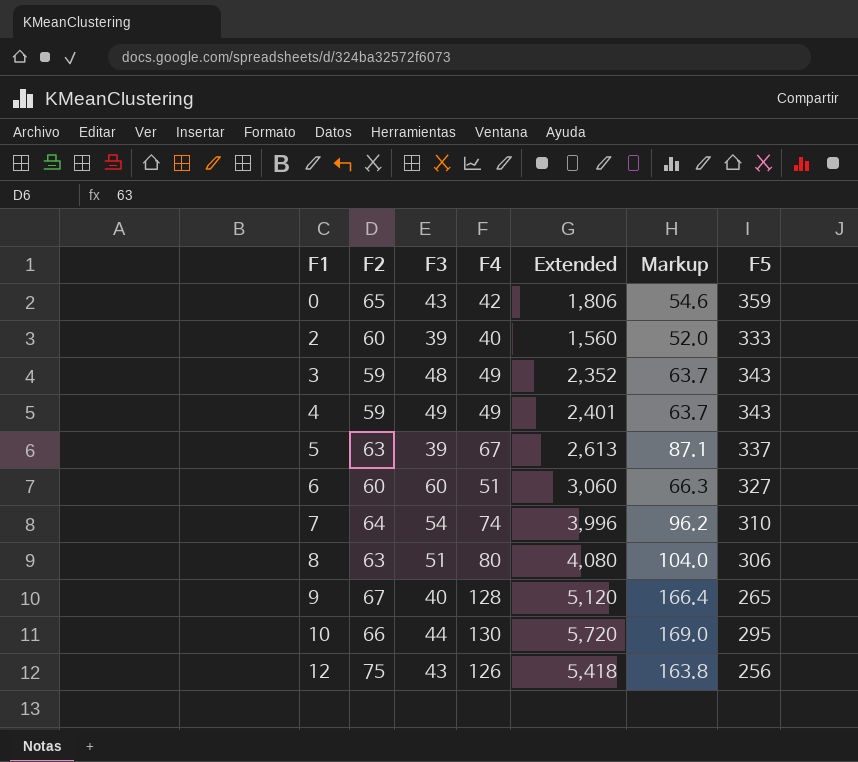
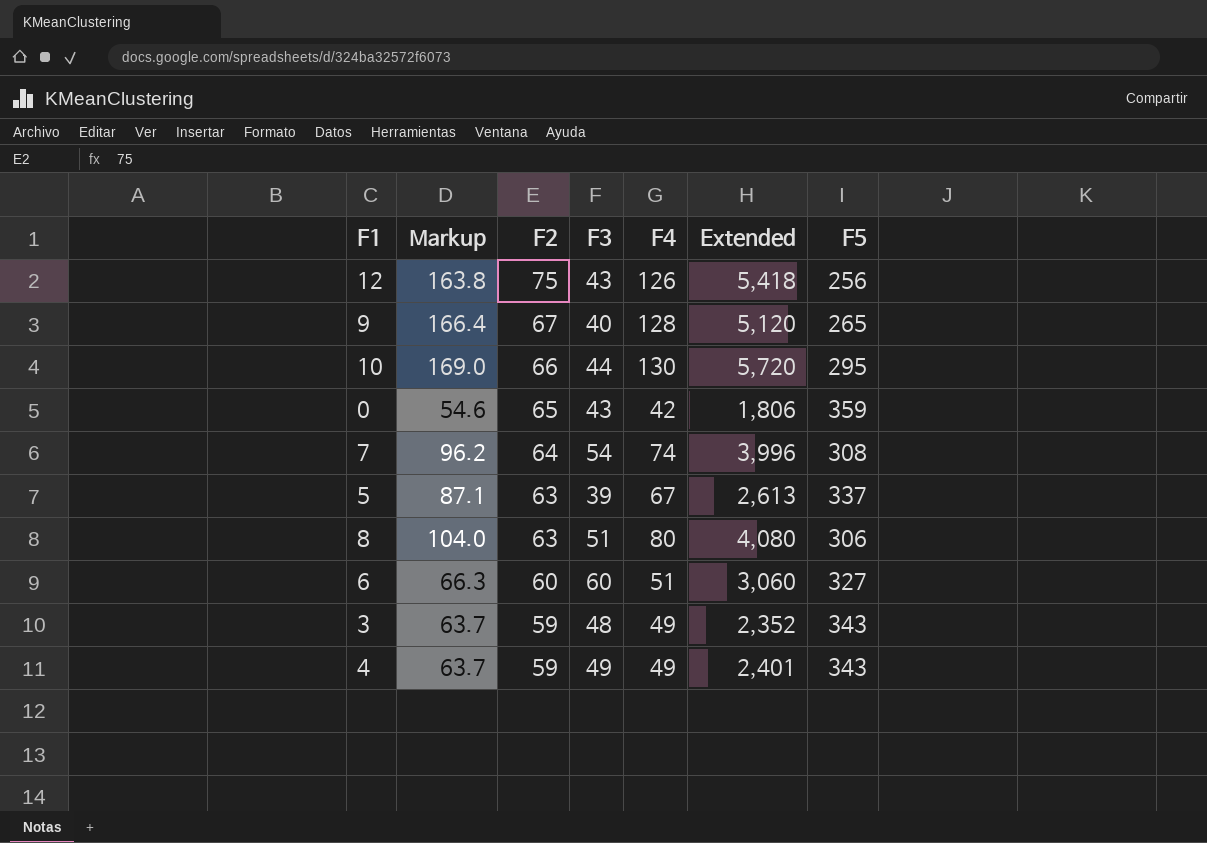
row order: F1 ascending -> F2 descending
column Markup | position: 6 -> 2
row 2: 60 | 39 | 40 | 1,560 | 52.0 | 333 -> none
7 | F5: 310 -> 308

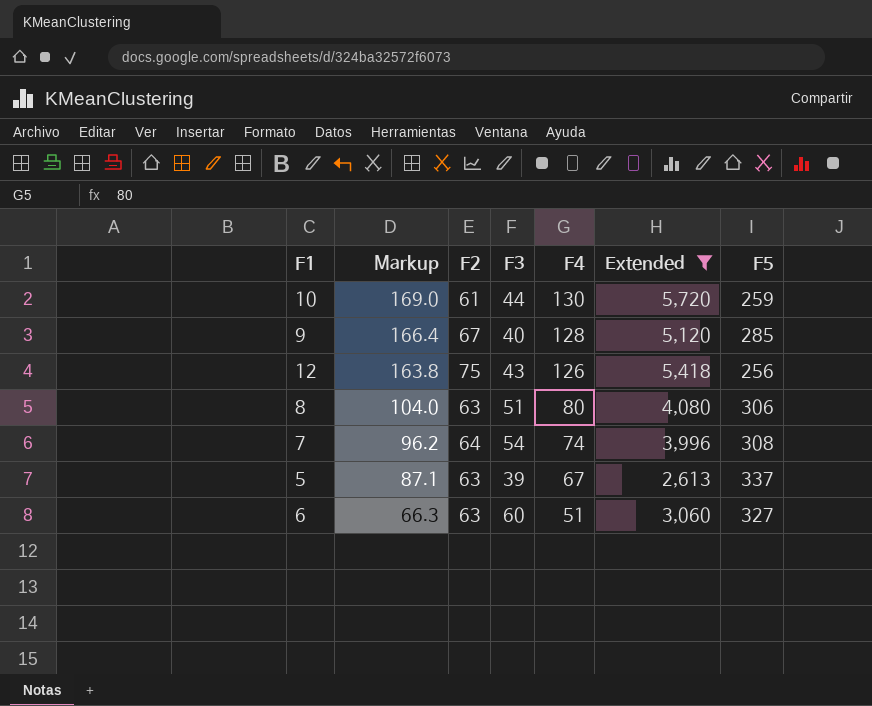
filter: none -> Extended >= 2,613
row order: F2 descending -> Markup descending
10 | F2: 66 -> 61
10 | F5: 295 -> 259
9 | F5: 265 -> 285
6 | F2: 60 -> 63

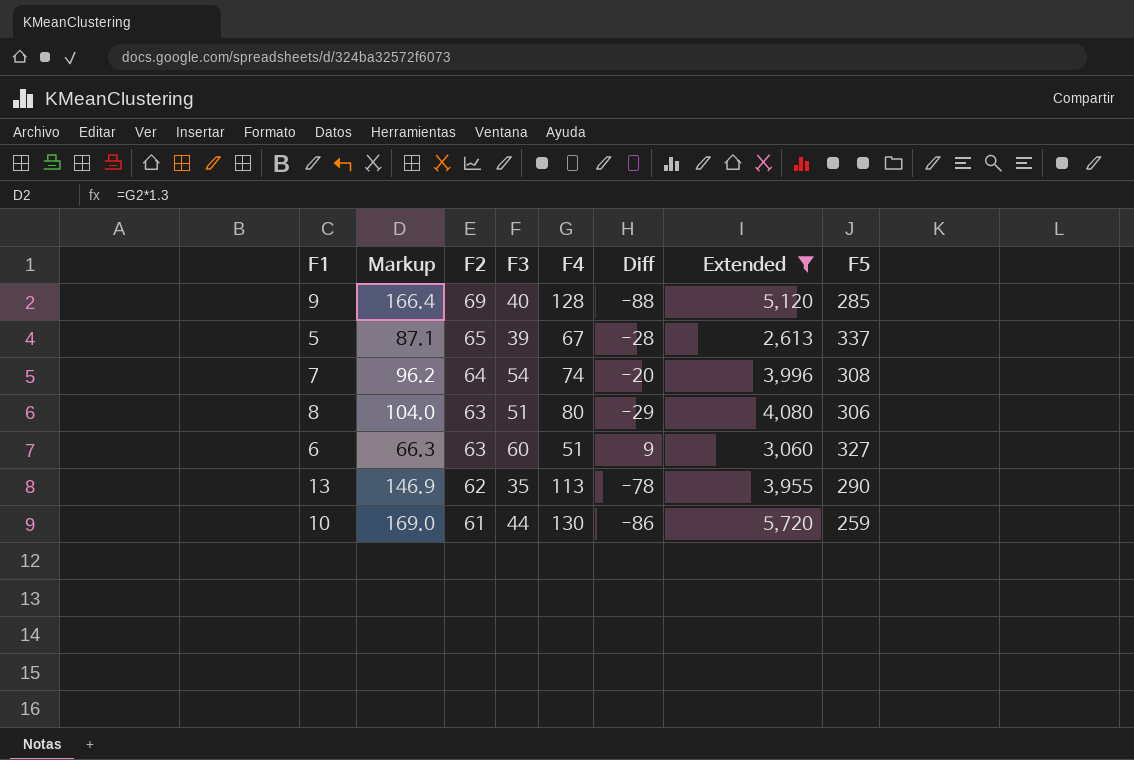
row order: Markup descending -> F2 descending
column Diff | formula: none -> [F3] - [F4]
row 12: 163.8 | 75 | 43 | 126 | 5,418 | 256 -> none
9 | F2: 67 -> 69
5 | F2: 63 -> 65
row 13: none -> 146.9 | 62 | 35 | 113 | -78 | 3,955 | 290

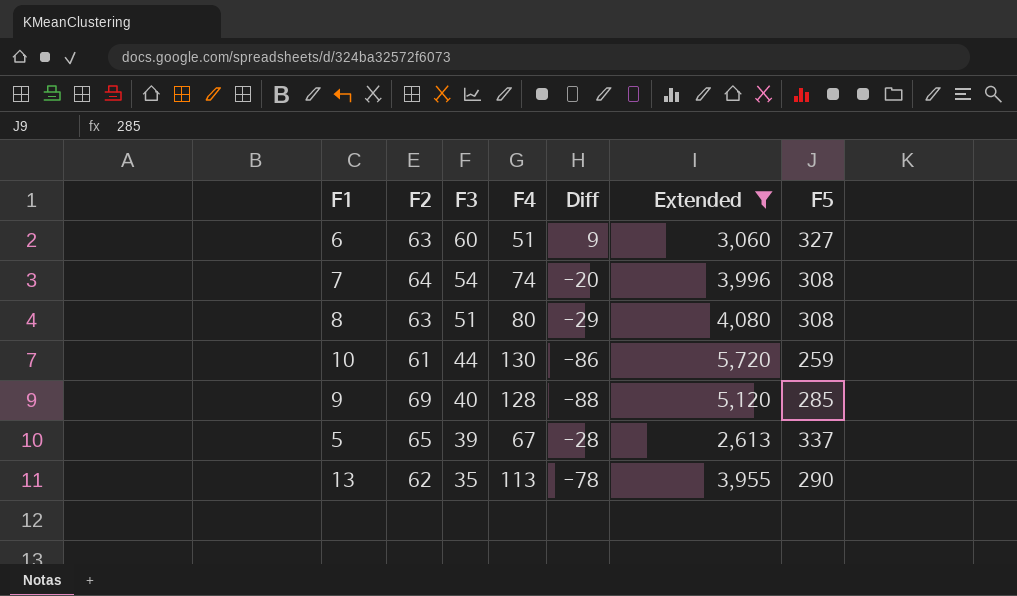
row order: F2 descending -> F3 descending
column Markup | formula: [F4] * 1.3 -> none
8 | F5: 306 -> 308

